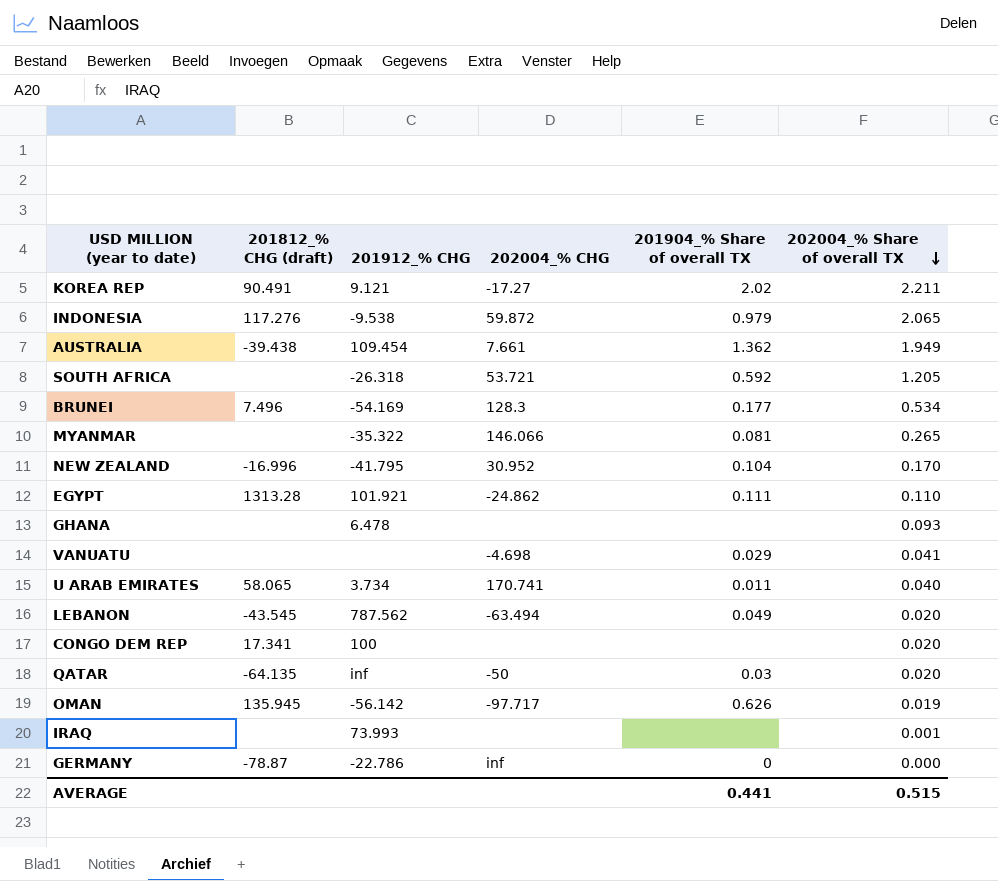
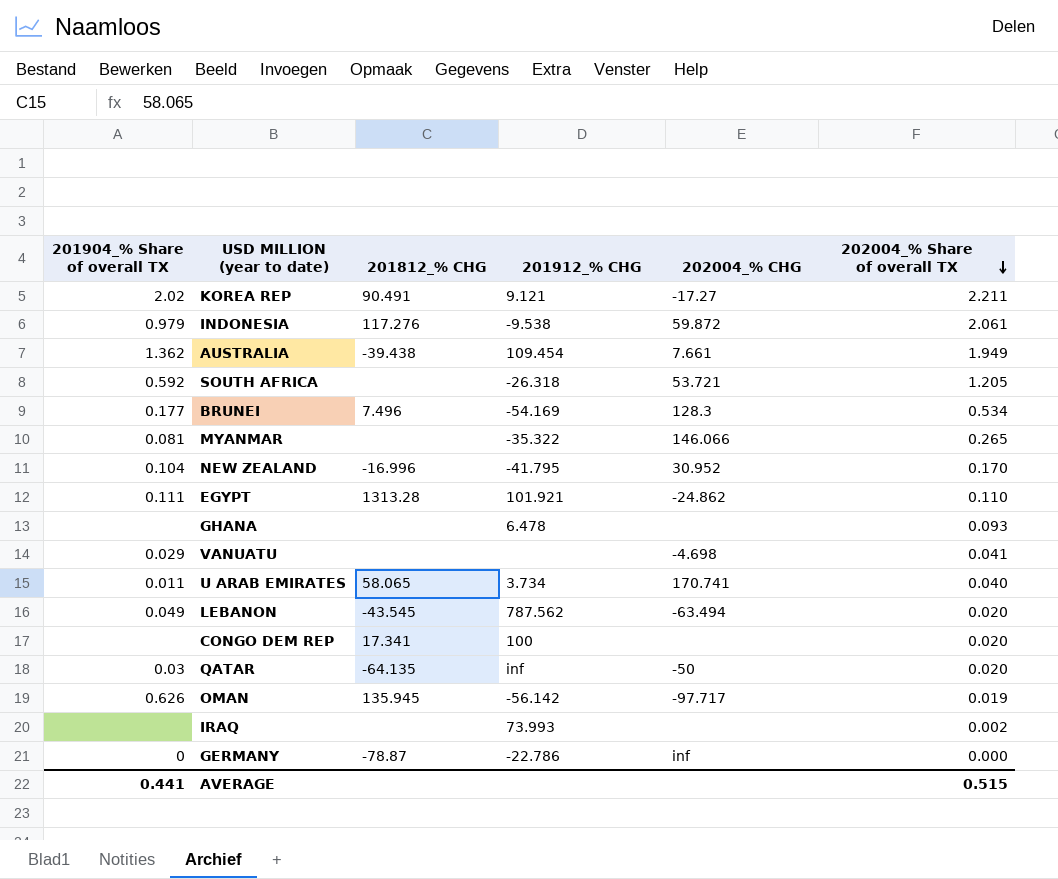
column 201904_% Share of overall TX | position: 5 -> 1
column name: 201812_% CHG (draft) -> 201812_% CHG
INDONESIA | 202004_% Share of overall TX: 2.065 -> 2.061
IRAQ | 202004_% Share of overall TX: 0.001 -> 0.002

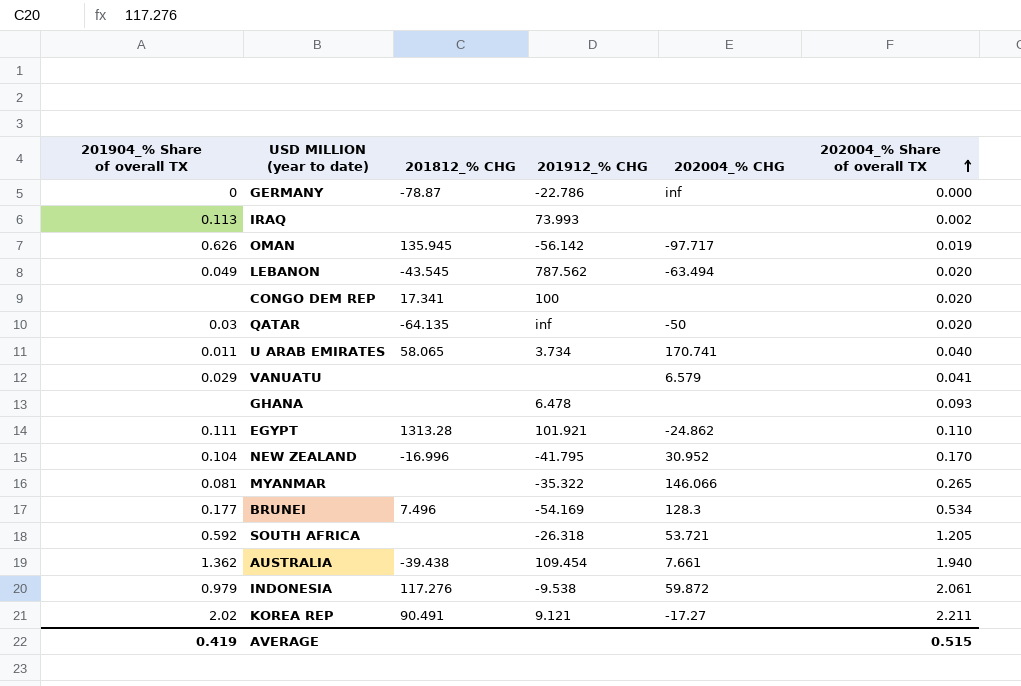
row order: 202004_% Share of overall TX descending -> 202004_% Share of overall TX ascending
IRAQ | 201904_% Share of overall TX: none -> 0.113
VANUATU | 202004_% CHG: -4.698 -> 6.579
AUSTRALIA | 202004_% Share of overall TX: 1.949 -> 1.940
AVERAGE | 201904_% Share of overall TX: 0.441 -> 0.419

